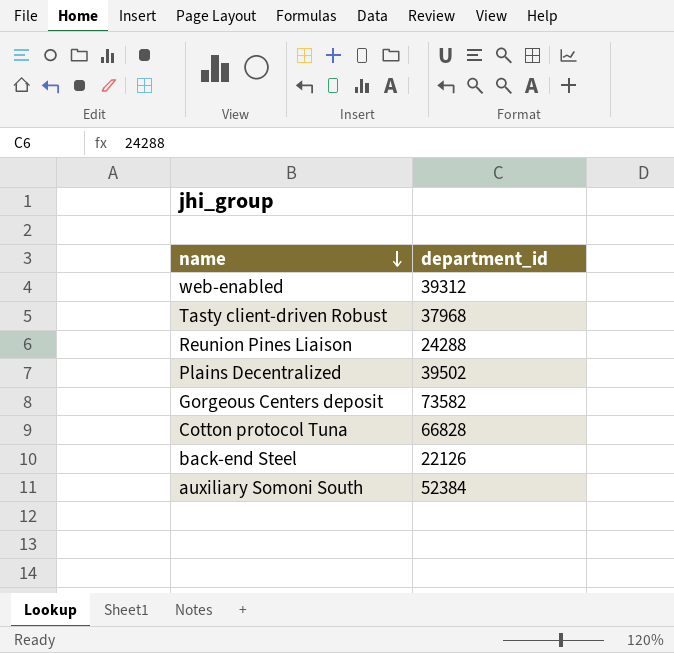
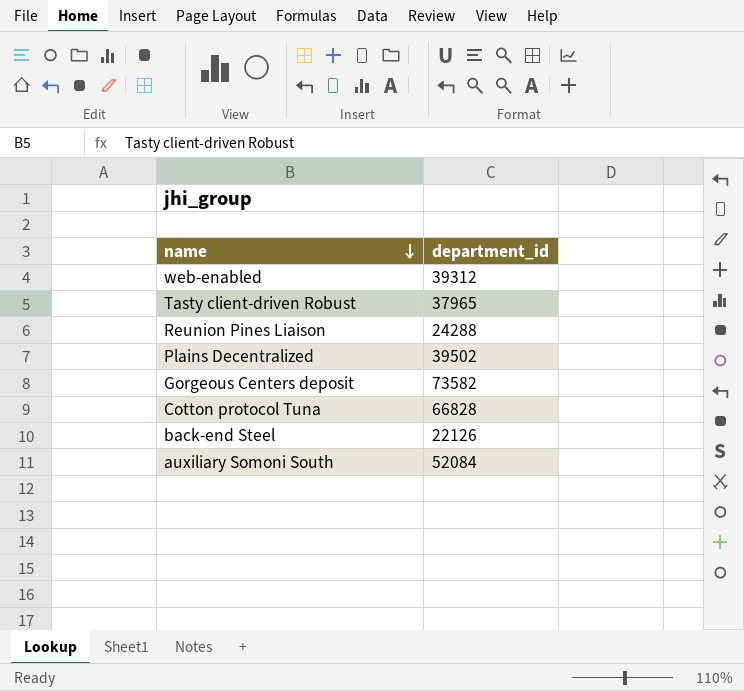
Tasty client-driven Robust | department_id: 37968 -> 37965
auxiliary Somoni South | department_id: 52384 -> 52084

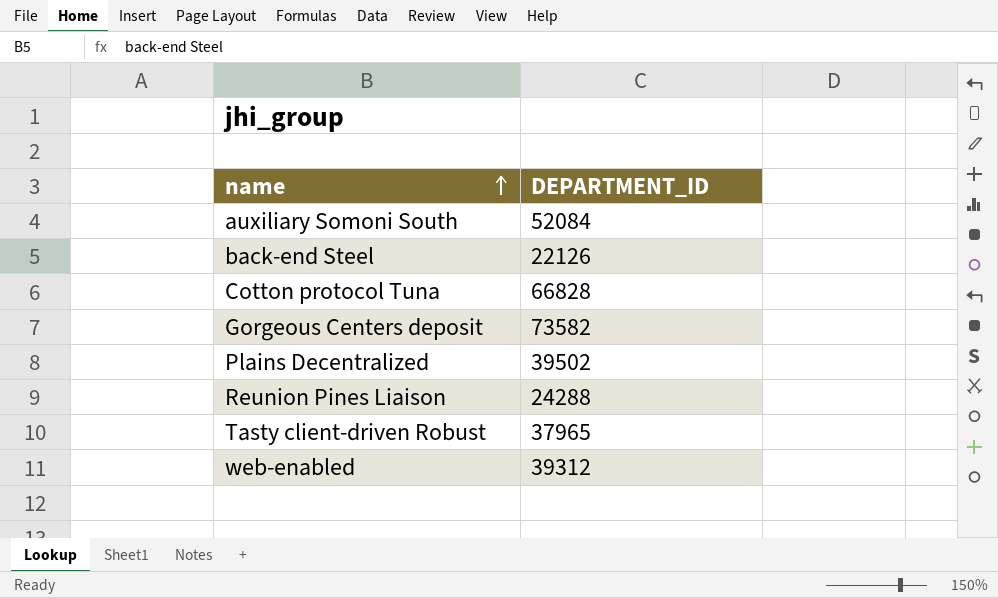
row order: name descending -> name ascending
column name: department_id -> DEPARTMENT_ID

